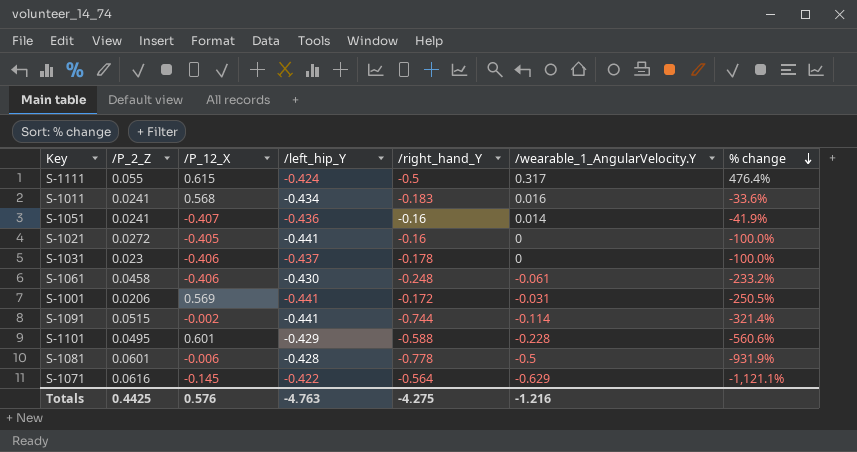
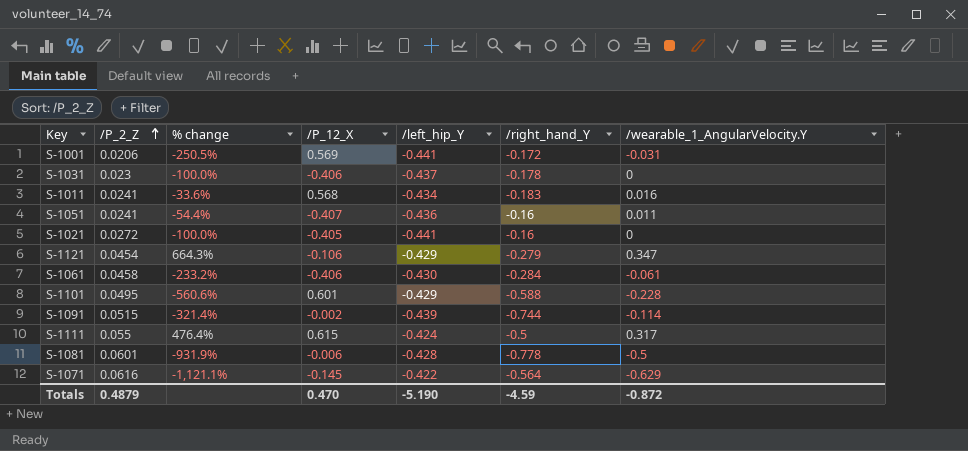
row order: % change descending -> /P_2_Z ascending
column % change | position: 7 -> 3
S-1051 | % change: -41.9% -> -54.4%
S-1051 | /wearable_1_AngularVelocity.Y: 0.014 -> 0.011
row S-1121: none -> 0.0454 | 664.3% | -0.106 | -0.429 | -0.279 | 0.347
S-1061 | /right_hand_Y: -0.248 -> -0.284
S-1091 | /left_hip_Y: -0.441 -> -0.439
Totals | /P_2_Z: 0.4425 -> 0.4879
Totals | /P_12_X: 0.576 -> 0.470
Totals | /left_hip_Y: -4.763 -> -5.190
Totals | /right_hand_Y: -4.275 -> -4.59
Totals | /wearable_1_AngularVelocity.Y: -1.216 -> -0.872

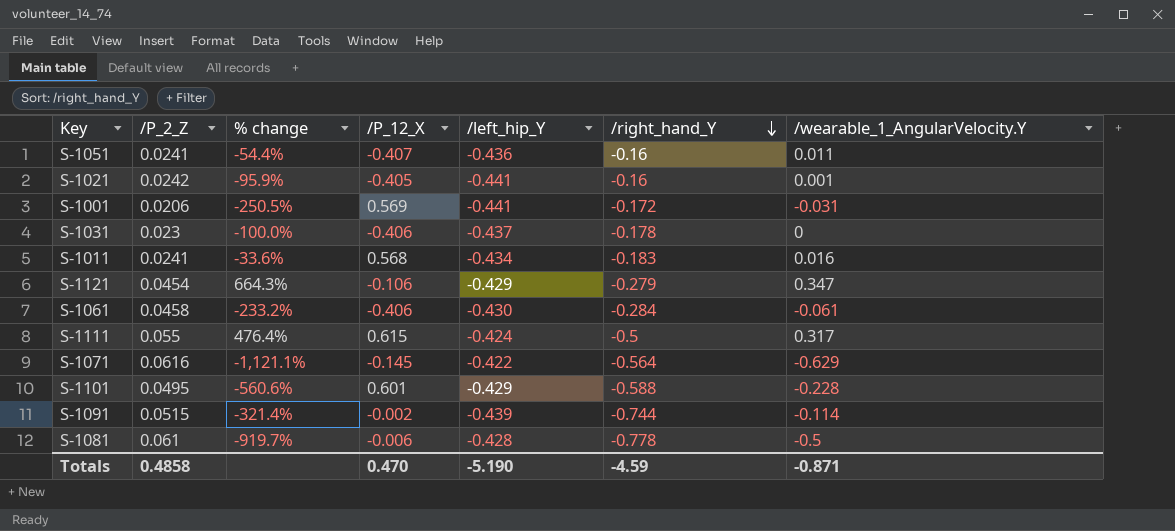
row order: /P_2_Z ascending -> /right_hand_Y descending
S-1021 | /P_2_Z: 0.0272 -> 0.0242
S-1021 | % change: -100.0% -> -95.9%
S-1021 | /wearable_1_AngularVelocity.Y: 0 -> 0.001
S-1081 | /P_2_Z: 0.0601 -> 0.061
S-1081 | % change: -931.9% -> -919.7%
Totals | /P_2_Z: 0.4879 -> 0.4858
Totals | /wearable_1_AngularVelocity.Y: -0.872 -> -0.871

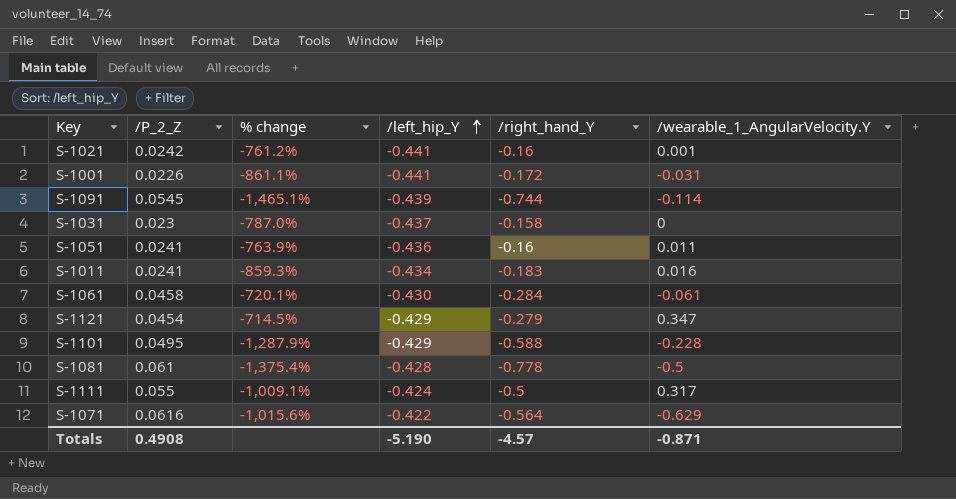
row order: /right_hand_Y descending -> /left_hip_Y ascending
column /P_12_X | position: 4 -> none
column % change | formula: ([/wearable_1_AngularVelocity.Y] - [/P_2_Z]) / [/P_2_Z] -> ([/right_hand_Y] - [/P_2_Z]) / [/P_2_Z]
S-1001 | /P_2_Z: 0.0206 -> 0.0226
S-1091 | /P_2_Z: 0.0515 -> 0.0545
S-1031 | /right_hand_Y: -0.178 -> -0.158
Totals | /P_2_Z: 0.4858 -> 0.4908
Totals | /right_hand_Y: -4.59 -> -4.57

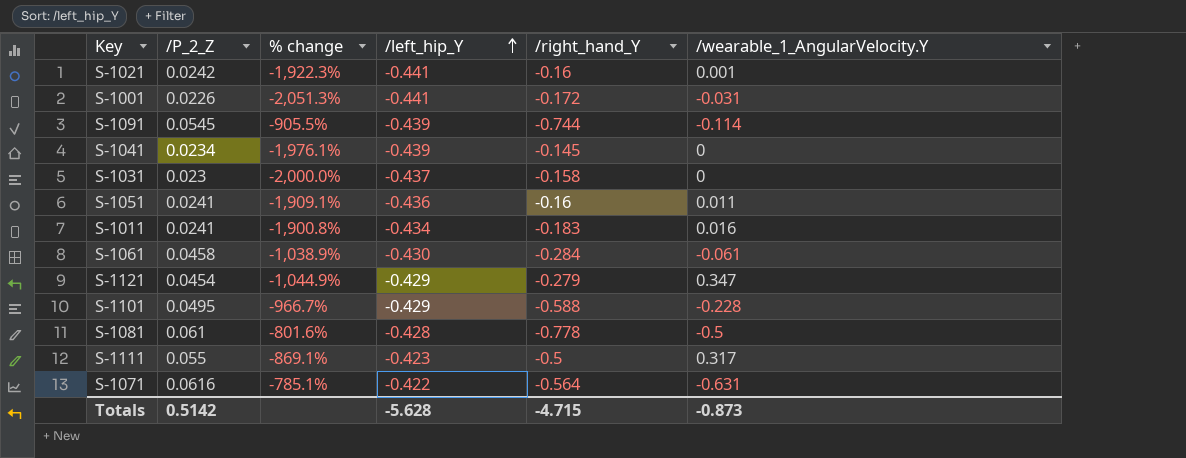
column % change | formula: ([/right_hand_Y] - [/P_2_Z]) / [/P_2_Z] -> ([/left_hip_Y] - [/P_2_Z]) / [/P_2_Z]
row S-1041: none -> 0.0234 | -1,976.1% | -0.439 | -0.145 | 0
S-1111 | /left_hip_Y: -0.424 -> -0.423
S-1071 | /wearable_1_AngularVelocity.Y: -0.629 -> -0.631
Totals | /P_2_Z: 0.4908 -> 0.5142
Totals | /left_hip_Y: -5.190 -> -5.628
Totals | /right_hand_Y: -4.57 -> -4.715
Totals | /wearable_1_AngularVelocity.Y: -0.871 -> -0.873

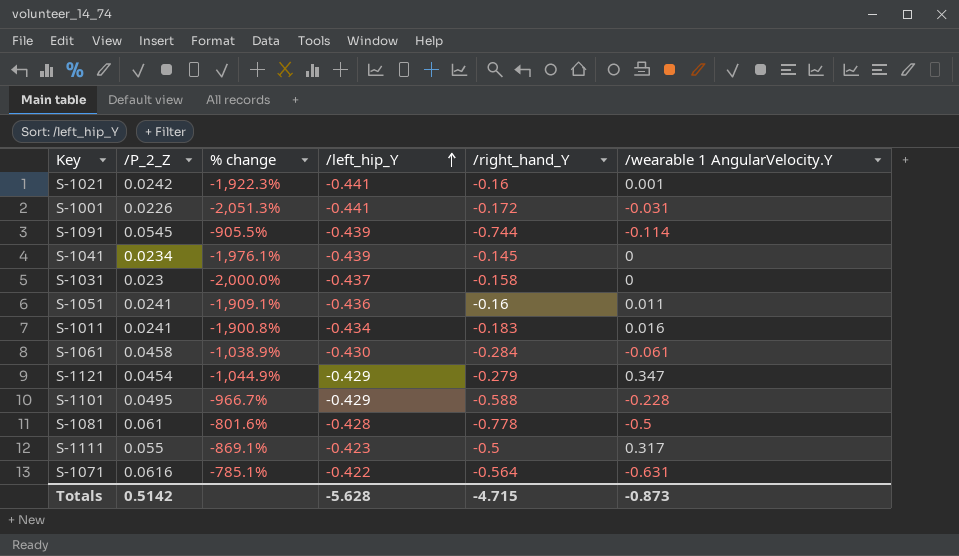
column name: /wearable_1_AngularVelocity.Y -> /wearable 1 AngularVelocity.Y

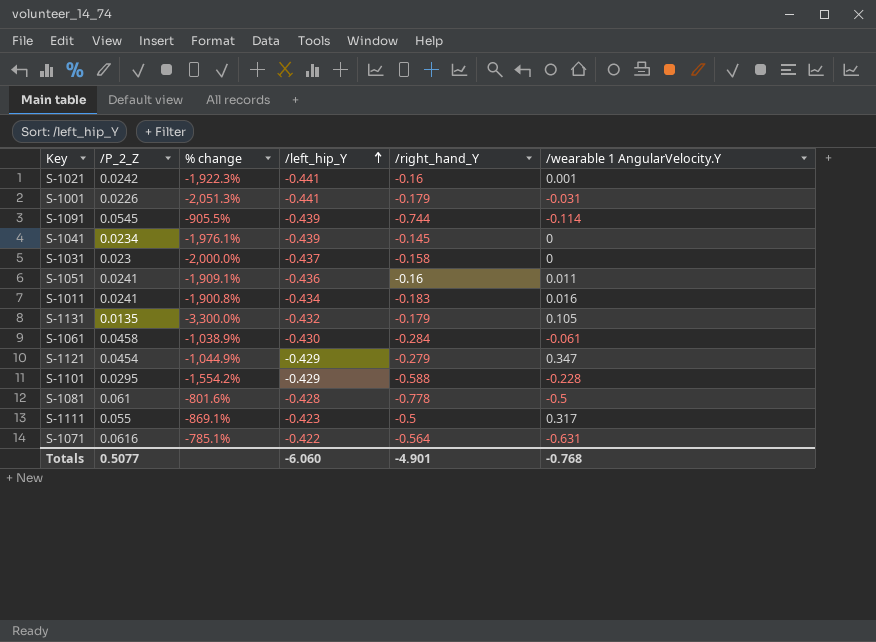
S-1001 | /right_hand_Y: -0.172 -> -0.179
row S-1131: none -> 0.0135 | -3,300.0% | -0.432 | -0.179 | 0.105
S-1101 | /P_2_Z: 0.0495 -> 0.0295
S-1101 | % change: -966.7% -> -1,554.2%
Totals | /P_2_Z: 0.5142 -> 0.5077
Totals | /left_hip_Y: -5.628 -> -6.060
Totals | /right_hand_Y: -4.715 -> -4.901
Totals | /wearable 1 AngularVelocity.Y: -0.873 -> -0.768

